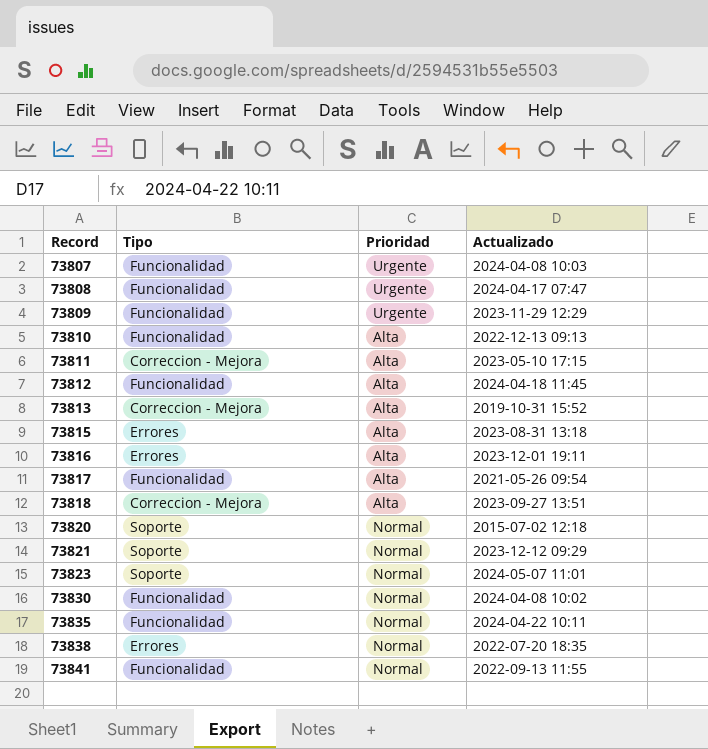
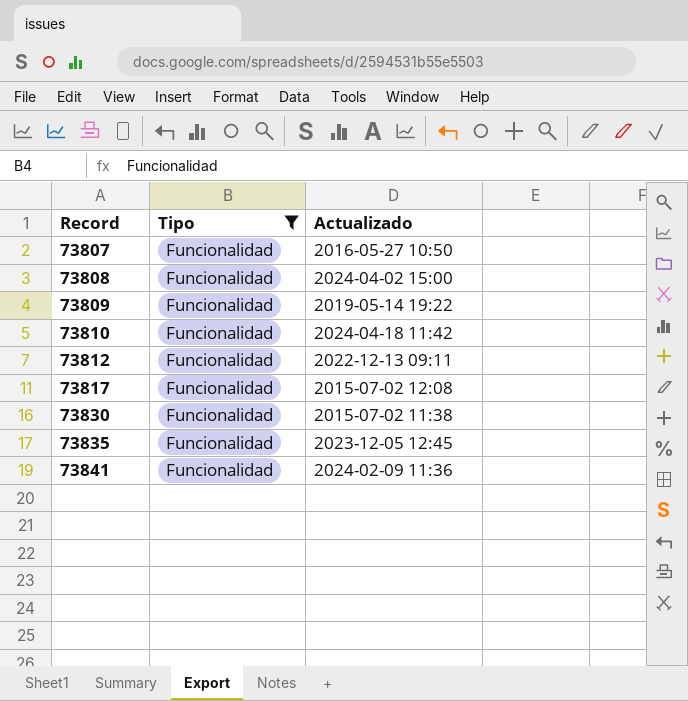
filter: none -> Tipo = Funcionalidad
column Prioridad | position: 3 -> none
73807 | Actualizado: 2024-04-08 10:03 -> 2016-05-27 10:50
73808 | Actualizado: 2024-04-17 07:47 -> 2024-04-02 15:00
73809 | Actualizado: 2023-11-29 12:29 -> 2019-05-14 19:22
73810 | Actualizado: 2022-12-13 09:13 -> 2024-04-18 11:42
73812 | Actualizado: 2024-04-18 11:45 -> 2022-12-13 09:11
73817 | Actualizado: 2021-05-26 09:54 -> 2015-07-02 12:08
73830 | Actualizado: 2024-04-08 10:02 -> 2015-07-02 11:38
73835 | Actualizado: 2024-04-22 10:11 -> 2023-12-05 12:45
73841 | Actualizado: 2022-09-13 11:55 -> 2024-02-09 11:36

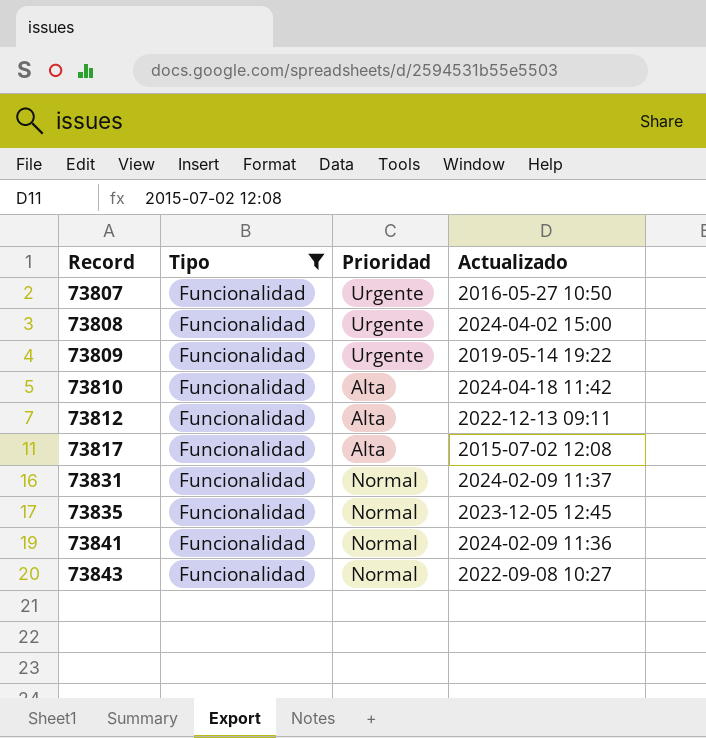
column Prioridad | position: none -> 3
row 73830: Funcionalidad | 2015-07-02 11:38 -> none
row 73831: none -> Funcionalidad | Normal | 2024-02-09 11:37
row 73843: none -> Funcionalidad | Normal | 2022-09-08 10:27

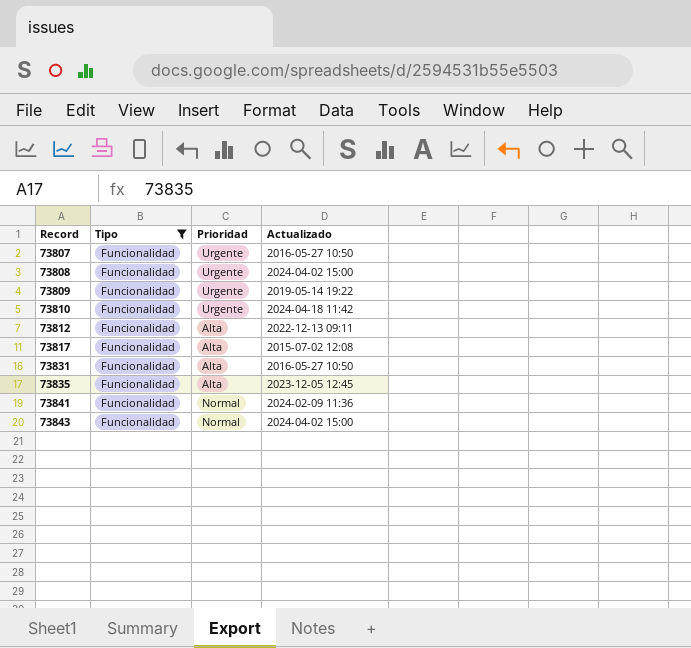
73810 | Prioridad: Alta -> Urgente
73831 | Prioridad: Normal -> Alta
73831 | Actualizado: 2024-02-09 11:37 -> 2016-05-27 10:50
73835 | Prioridad: Normal -> Alta
73843 | Actualizado: 2022-09-08 10:27 -> 2024-04-02 15:00

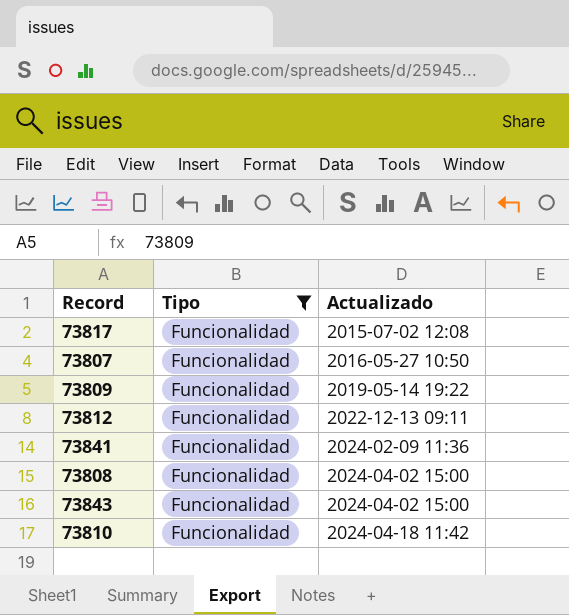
row order: Record ascending -> Actualizado ascending
column Prioridad | position: 3 -> none
row 73831: Funcionalidad | Alta | 2016-05-27 10:50 -> none
row 73835: Funcionalidad | Alta | 2023-12-05 12:45 -> none

